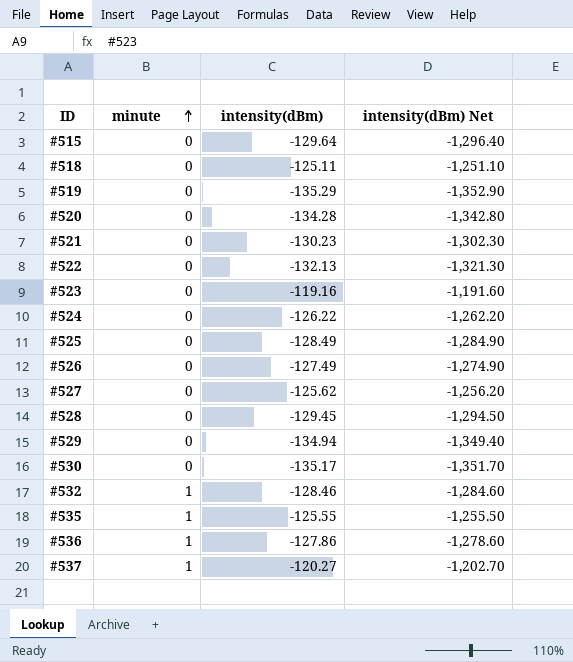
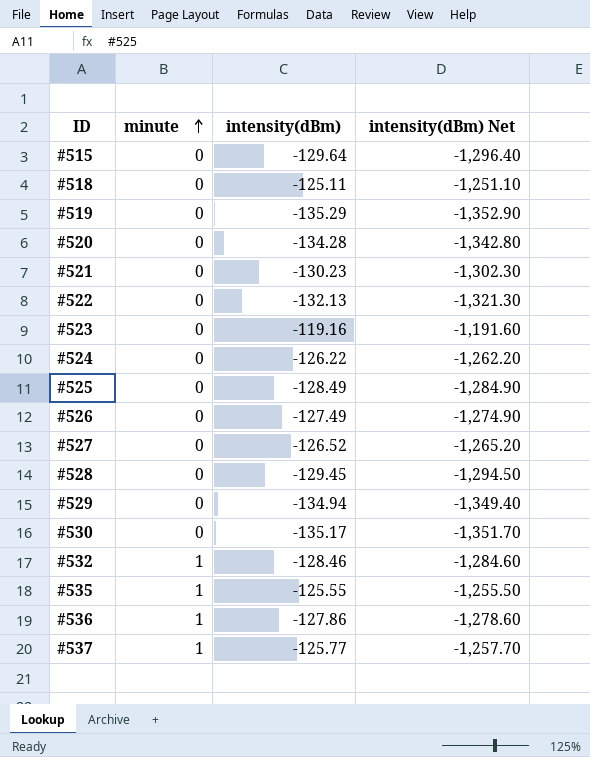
#527 | intensity(dBm): -125.62 -> -126.52
#527 | intensity(dBm) Net: -1,256.20 -> -1,265.20
#537 | intensity(dBm): -120.27 -> -125.77
#537 | intensity(dBm) Net: -1,202.70 -> -1,257.70

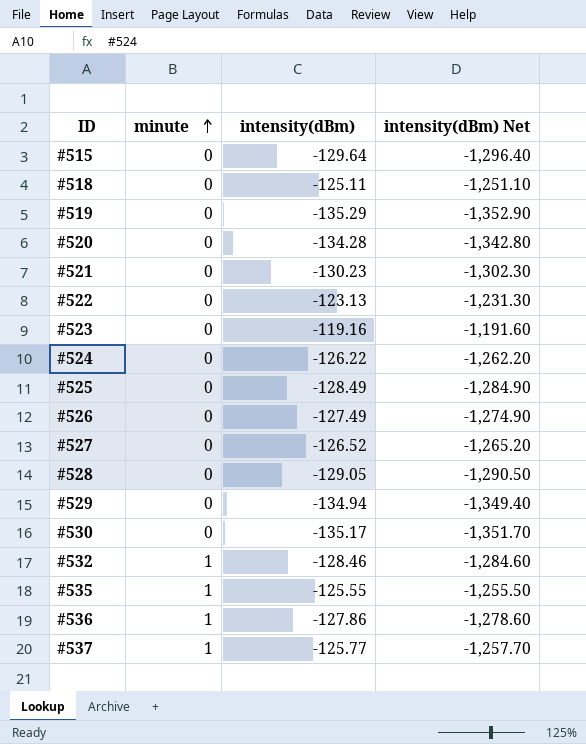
#522 | intensity(dBm): -132.13 -> -123.13
#522 | intensity(dBm) Net: -1,321.30 -> -1,231.30
#528 | intensity(dBm): -129.45 -> -129.05
#528 | intensity(dBm) Net: -1,294.50 -> -1,290.50

